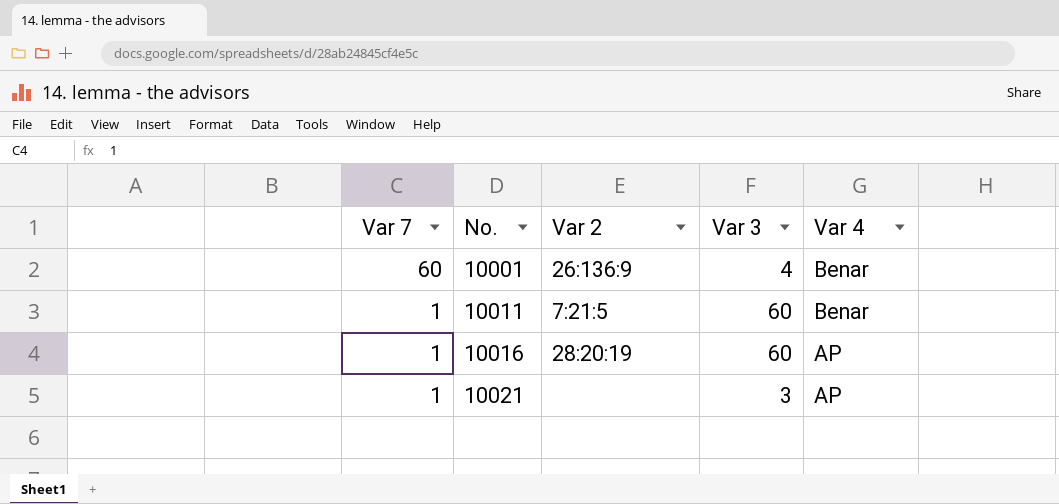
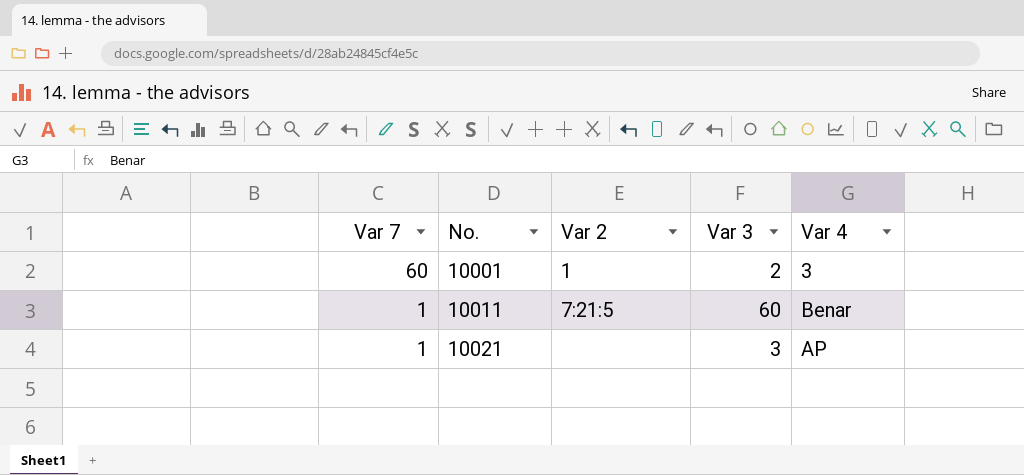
row 10016: 1 | 28:20:19 | 60 | AP -> none
10001 | Var 2: 26:136:9 -> 1
10001 | Var 3: 4 -> 2
10001 | Var 4: Benar -> 3

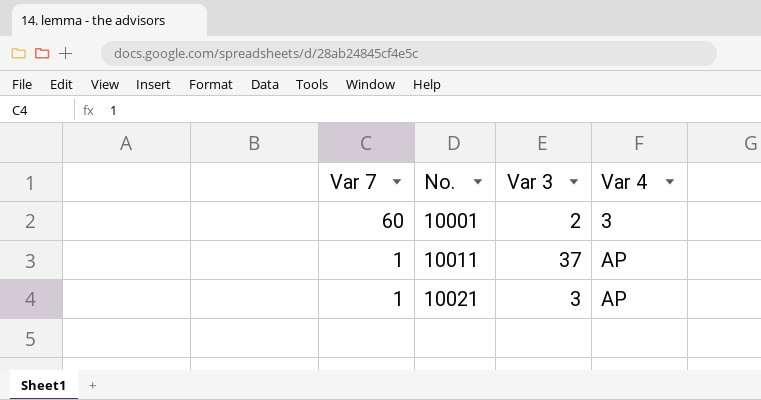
column Var 2 | position: 3 -> none
10011 | Var 3: 60 -> 37
10011 | Var 4: Benar -> AP

